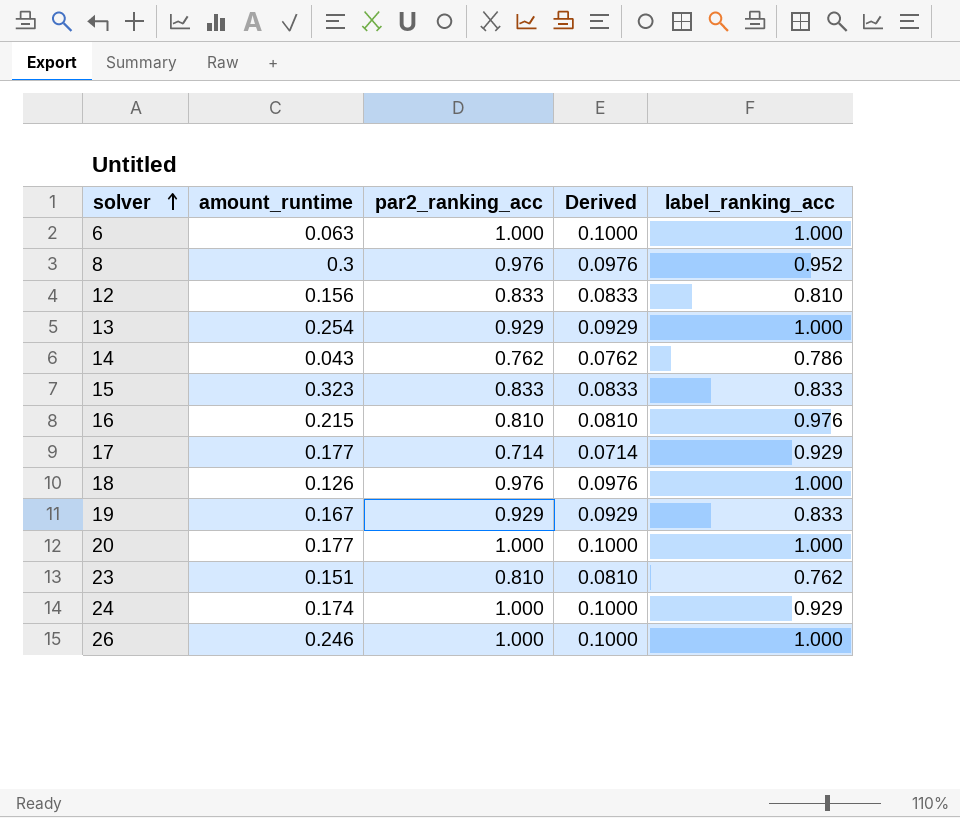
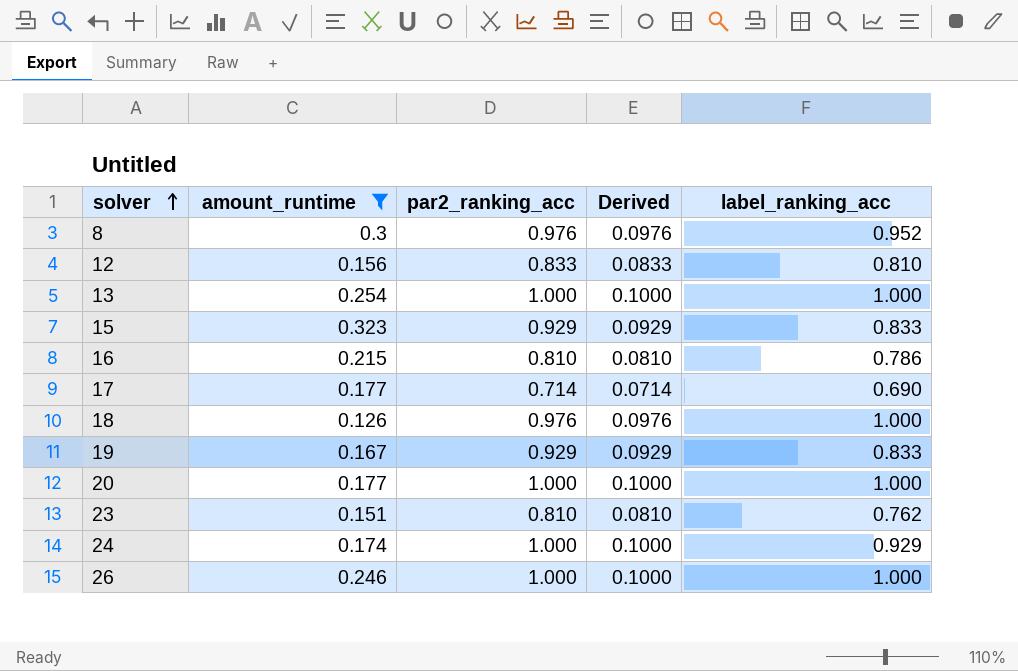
filter: none -> amount_runtime >= 0.126
13 | par2_ranking_acc: 0.929 -> 1.000
13 | Derived: 0.0929 -> 0.1000
15 | par2_ranking_acc: 0.833 -> 0.929
15 | Derived: 0.0833 -> 0.0929
16 | label_ranking_acc: 0.976 -> 0.786
17 | label_ranking_acc: 0.929 -> 0.690

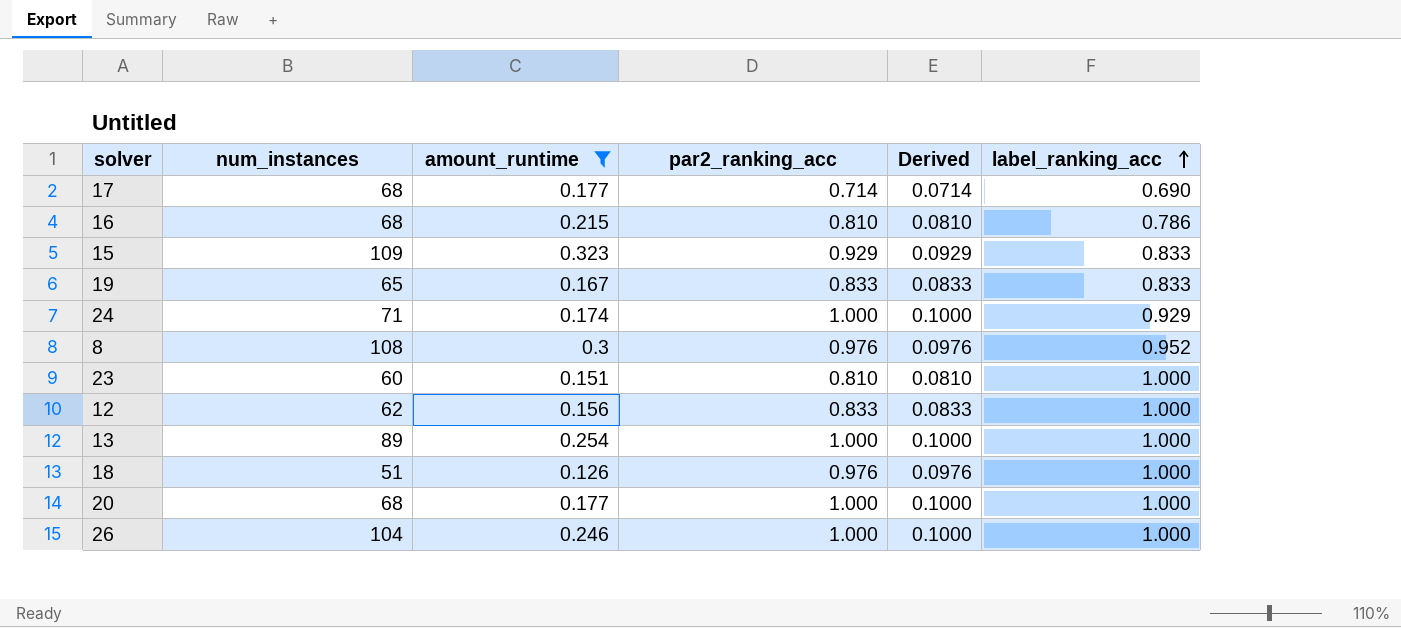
row order: solver ascending -> label_ranking_acc ascending
column num_instances | position: none -> 2
19 | par2_ranking_acc: 0.929 -> 0.833
19 | Derived: 0.0929 -> 0.0833
23 | label_ranking_acc: 0.762 -> 1.000
12 | label_ranking_acc: 0.810 -> 1.000

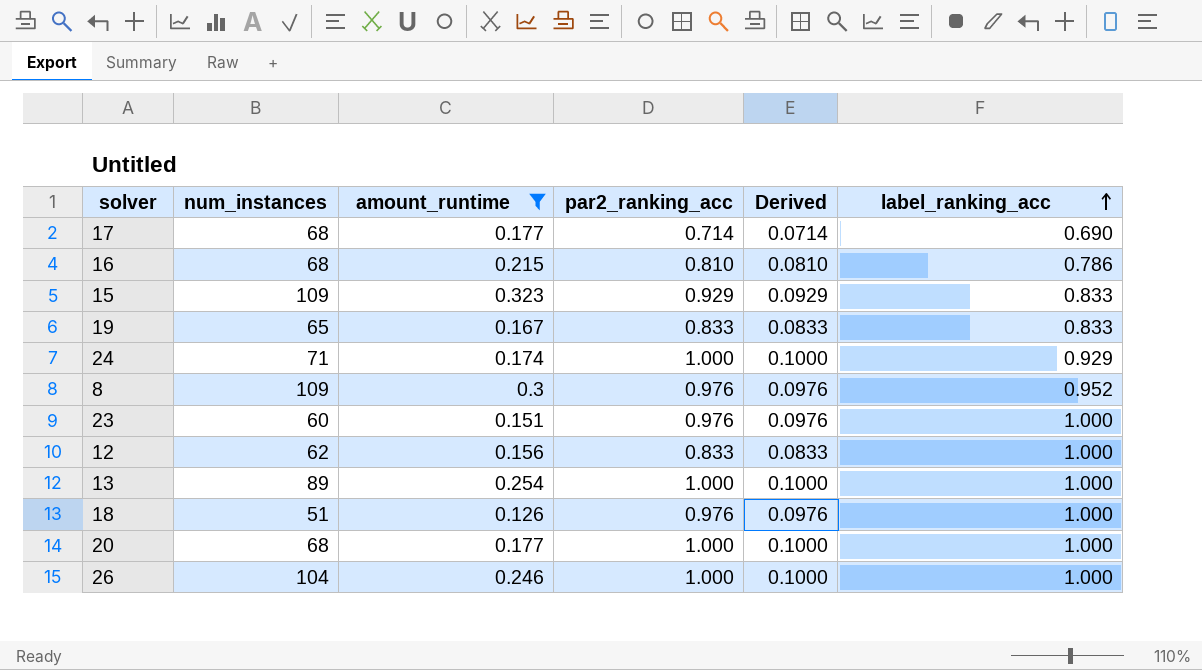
8 | num_instances: 108 -> 109
23 | par2_ranking_acc: 0.810 -> 0.976
23 | Derived: 0.0810 -> 0.0976

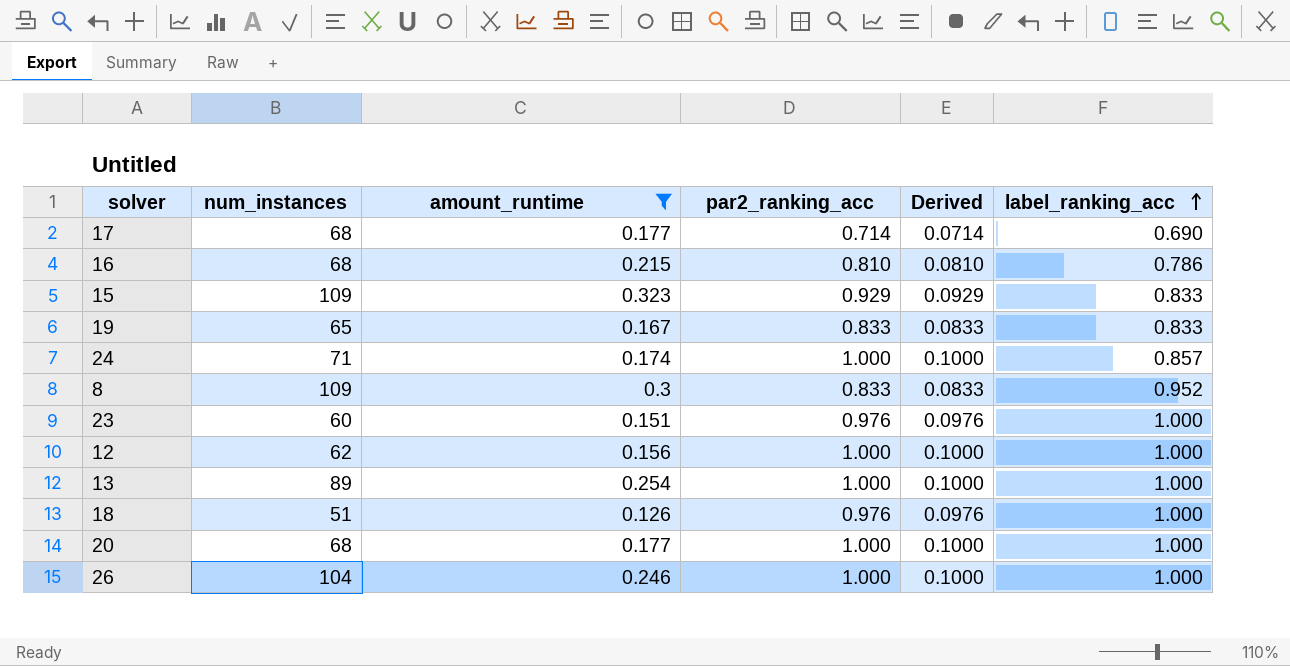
24 | label_ranking_acc: 0.929 -> 0.857
8 | par2_ranking_acc: 0.976 -> 0.833
8 | Derived: 0.0976 -> 0.0833
12 | par2_ranking_acc: 0.833 -> 1.000
12 | Derived: 0.0833 -> 0.1000

